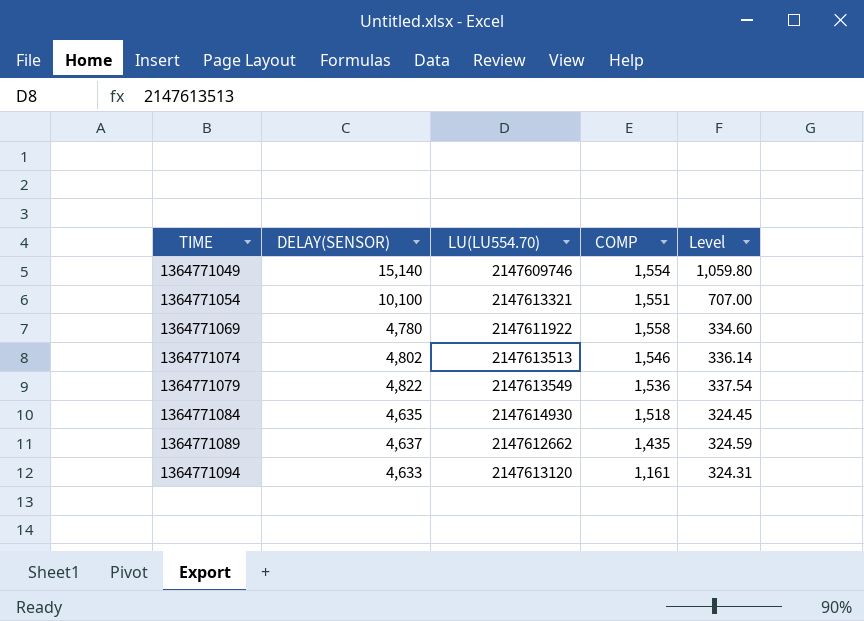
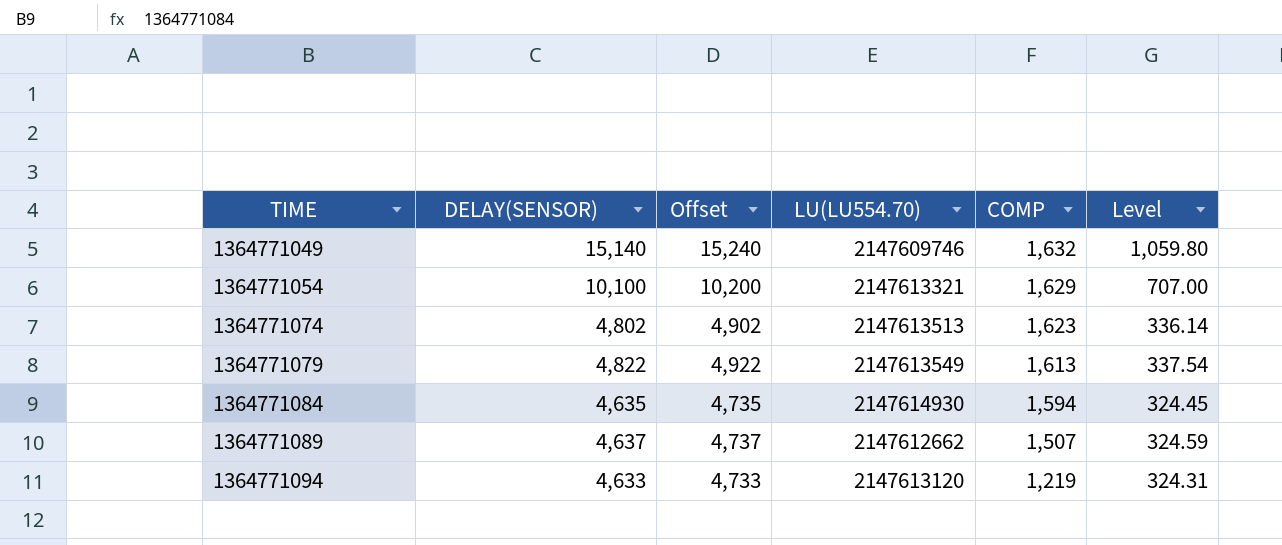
column Offset | formula: none -> [DELAY(SENSOR)] + 100
row 1364771069: 4,780 | 2147611922 | 1,558 | 334.60 -> none
1364771049 | COMP: 1,554 -> 1,632
1364771054 | COMP: 1,551 -> 1,629
1364771074 | COMP: 1,546 -> 1,623
1364771079 | COMP: 1,536 -> 1,613
1364771084 | COMP: 1,518 -> 1,594
1364771089 | COMP: 1,435 -> 1,507
1364771094 | COMP: 1,161 -> 1,219

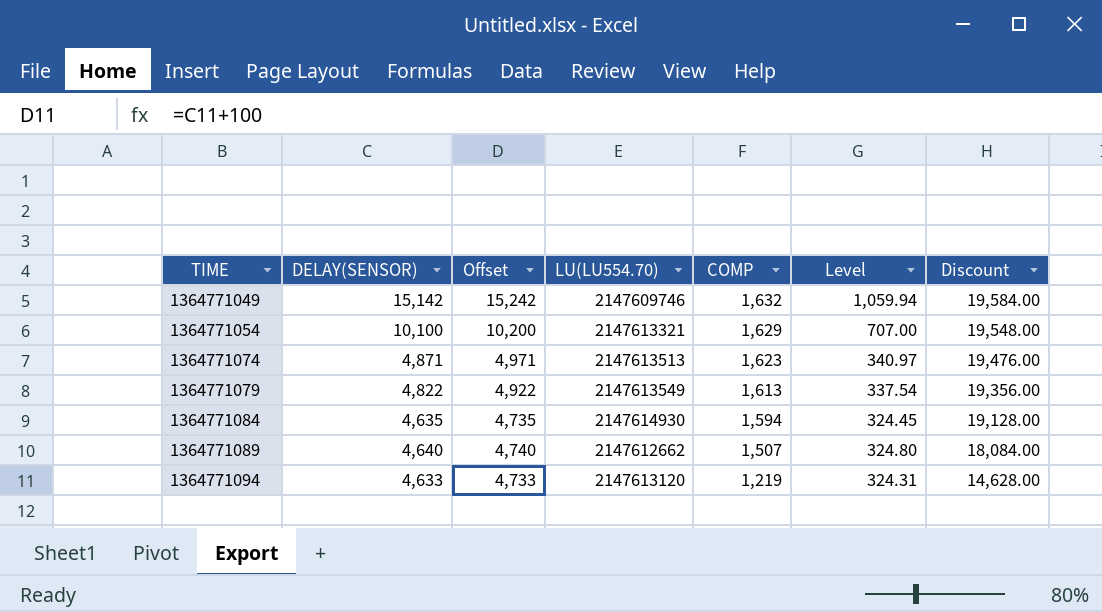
column Discount | formula: none -> [COMP] * 12
1364771049 | DELAY(SENSOR): 15,140 -> 15,142
1364771049 | Offset: 15,240 -> 15,242
1364771049 | Level: 1,059.80 -> 1,059.94
1364771074 | DELAY(SENSOR): 4,802 -> 4,871
1364771074 | Offset: 4,902 -> 4,971
1364771074 | Level: 336.14 -> 340.97
1364771089 | DELAY(SENSOR): 4,637 -> 4,640
1364771089 | Offset: 4,737 -> 4,740
1364771089 | Level: 324.59 -> 324.80

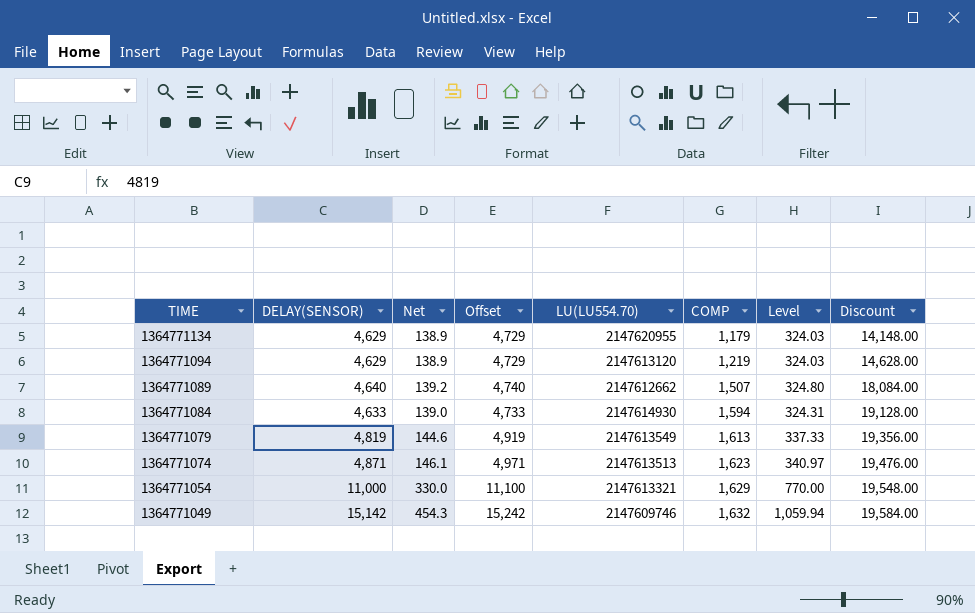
row order: TIME ascending -> TIME descending
column Net | formula: none -> [DELAY(SENSOR)] * 0.03
row 1364771134: none -> 4,629 | 138.9 | 4,729 | 2147620955 | 1,179 | 324.03 | 14,148.00
1364771094 | DELAY(SENSOR): 4,633 -> 4,629
1364771094 | Offset: 4,733 -> 4,729
1364771094 | Level: 324.31 -> 324.03
1364771084 | DELAY(SENSOR): 4,635 -> 4,633
1364771084 | Offset: 4,735 -> 4,733
1364771084 | Level: 324.45 -> 324.31
1364771079 | DELAY(SENSOR): 4,822 -> 4,819
1364771079 | Offset: 4,922 -> 4,919
1364771079 | Level: 337.54 -> 337.33
1364771054 | DELAY(SENSOR): 10,100 -> 11,000
1364771054 | Offset: 10,200 -> 11,100
1364771054 | Level: 707.00 -> 770.00

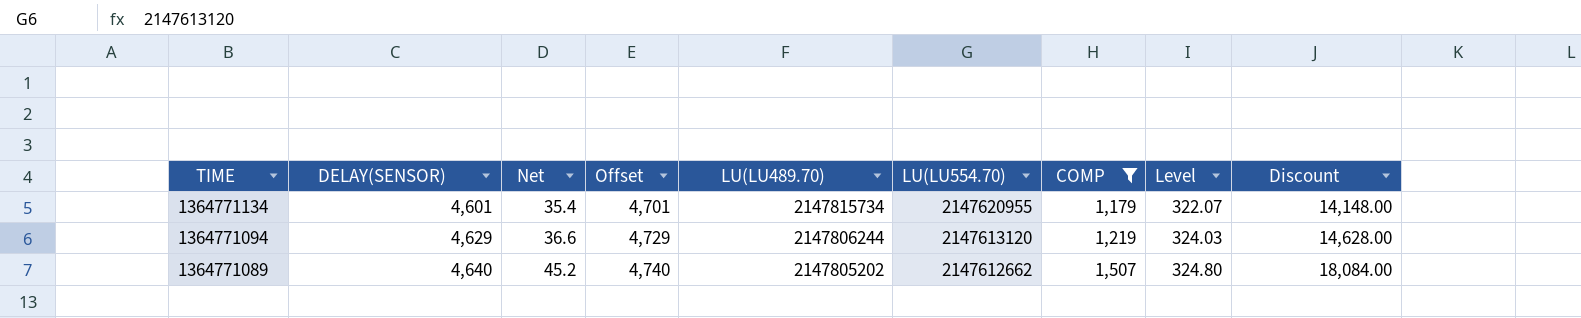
filter: none -> COMP <= 1,507
column Net | formula: [DELAY(SENSOR)] * 0.03 -> [COMP] * 0.03
column LU(LU489.70) | position: none -> 5
1364771134 | DELAY(SENSOR): 4,629 -> 4,601
1364771134 | Offset: 4,729 -> 4,701
1364771134 | Level: 324.03 -> 322.07

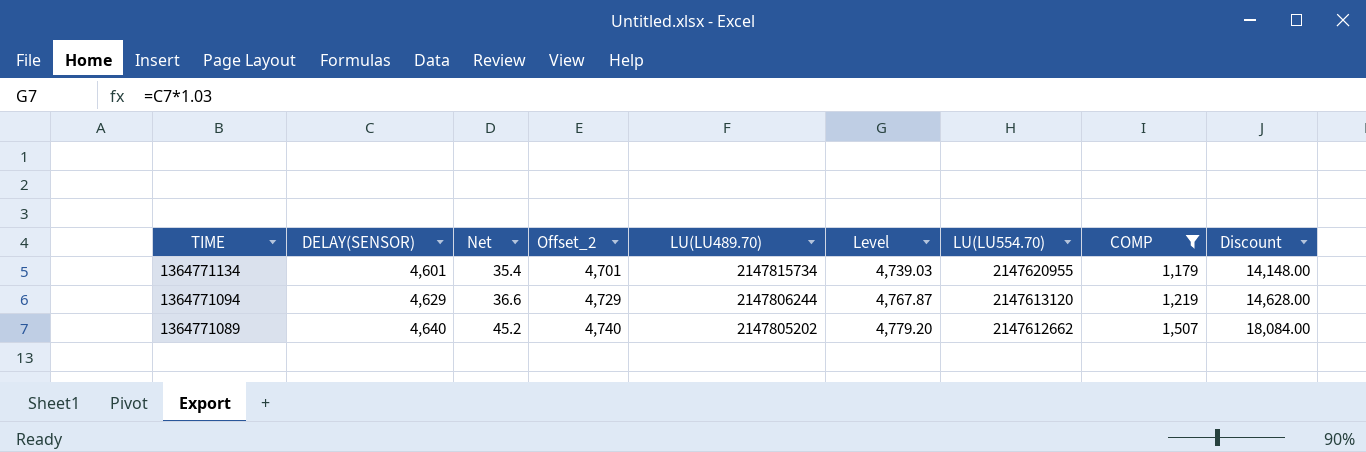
column name: Offset -> Offset_2
column Level | formula: [DELAY(SENSOR)] * 0.07 -> [DELAY(SENSOR)] * 1.03
column Level | position: 8 -> 6

